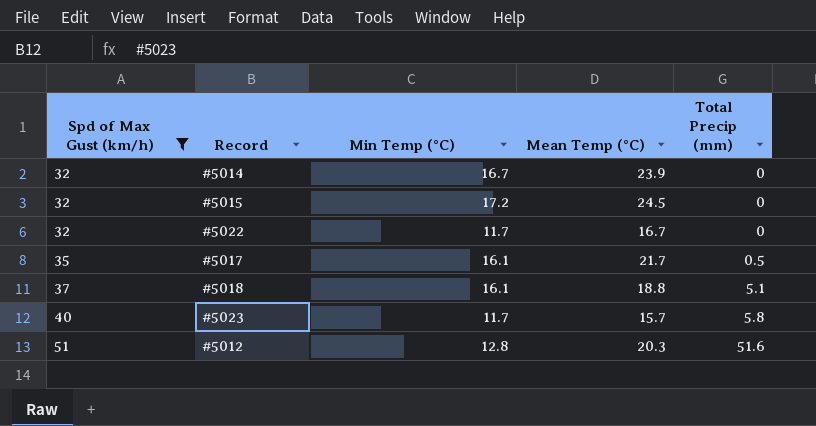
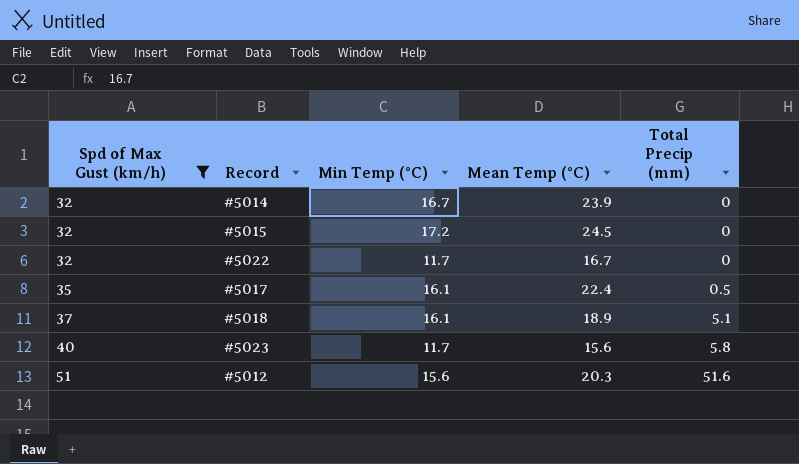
#5017 | Mean Temp (°C): 21.7 -> 22.4
#5018 | Mean Temp (°C): 18.8 -> 18.9
#5023 | Mean Temp (°C): 15.7 -> 15.6
#5012 | Min Temp (°C): 12.8 -> 15.6

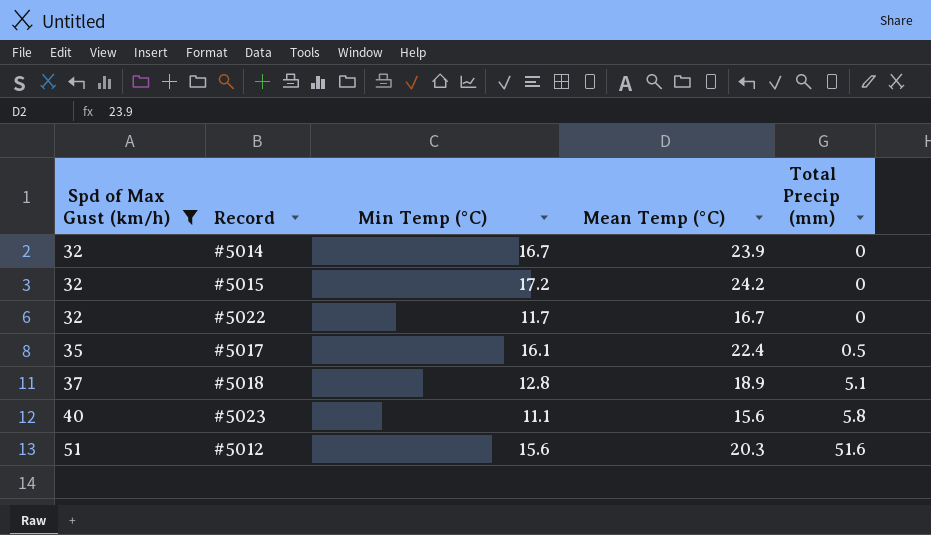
#5015 | Mean Temp (°C): 24.5 -> 24.2
#5018 | Min Temp (°C): 16.1 -> 12.8
#5023 | Min Temp (°C): 11.7 -> 11.1

